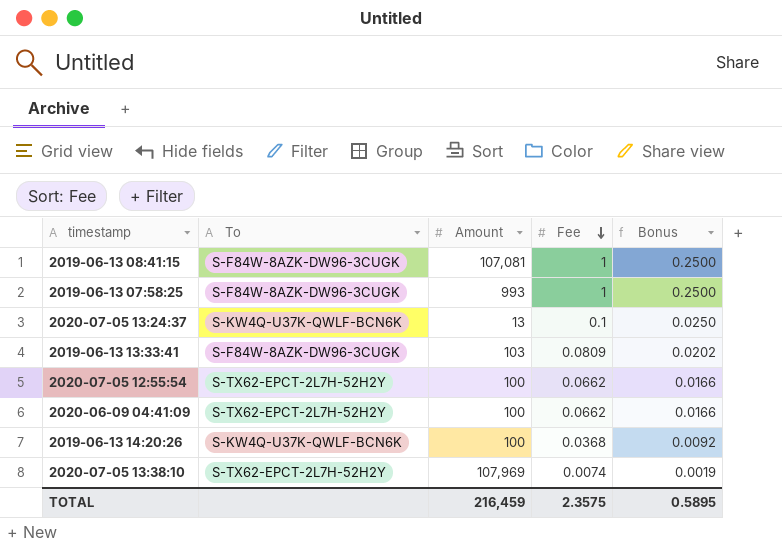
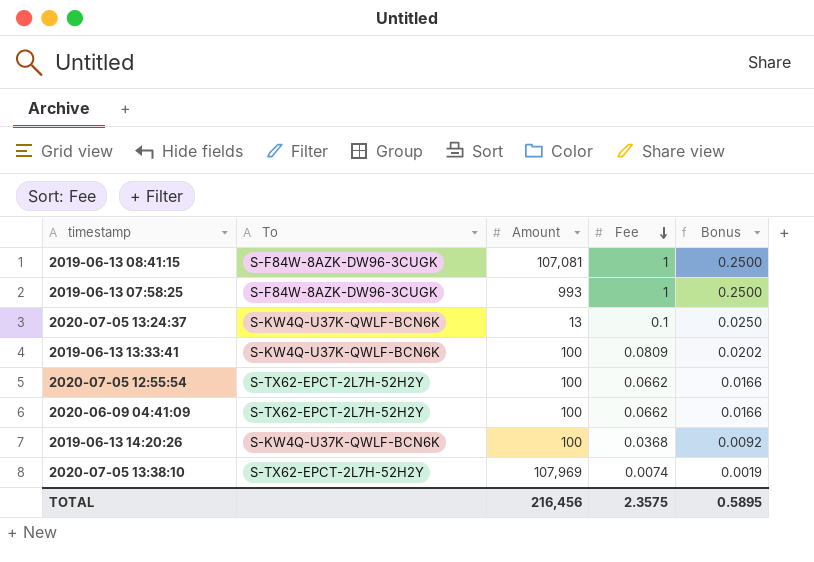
2019-06-13 13:33:41 | To: S-F84W-8AZK-DW96-3CUGK -> S-KW4Q-U37K-QWLF-BCN6K
2019-06-13 13:33:41 | Amount: 103 -> 100
TOTAL | Amount: 216,459 -> 216,456

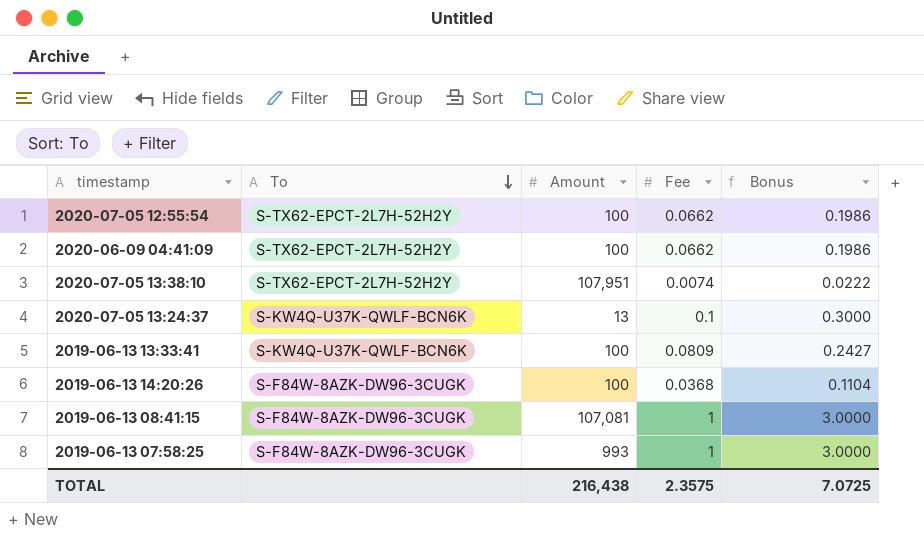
row order: Fee descending -> To descending
column Bonus | formula: [Fee] * 0.25 -> [Fee] * 3
2020-07-05 13:38:10 | Amount: 107,969 -> 107,951
2019-06-13 14:20:26 | To: S-KW4Q-U37K-QWLF-BCN6K -> S-F84W-8AZK-DW96-3CUGK
TOTAL | Amount: 216,456 -> 216,438
TOTAL | Bonus: 0.5895 -> 7.0725

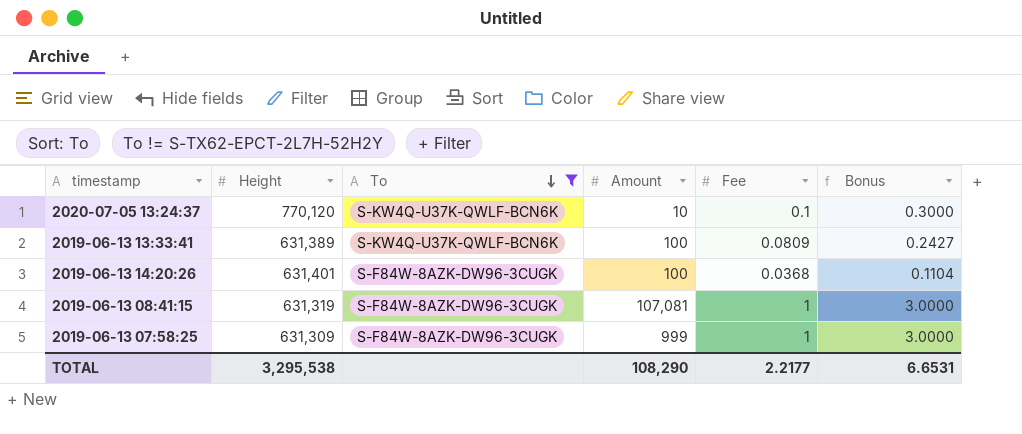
filter: none -> To != S-TX62-EPCT-2L7H-52H2Y
column Height | position: none -> 2
2020-07-05 13:24:37 | Amount: 13 -> 10
2019-06-13 07:58:25 | Amount: 993 -> 999
TOTAL | Amount: 216,438 -> 108,290
TOTAL | Fee: 2.3575 -> 2.2177
TOTAL | Bonus: 7.0725 -> 6.6531

